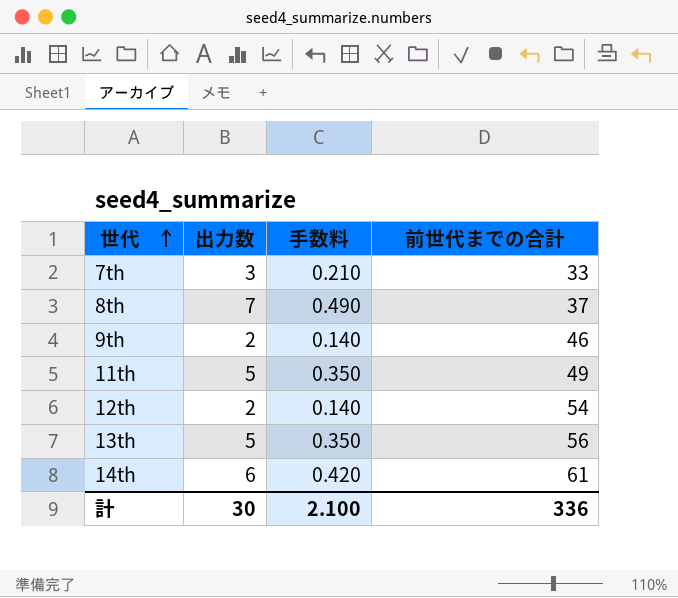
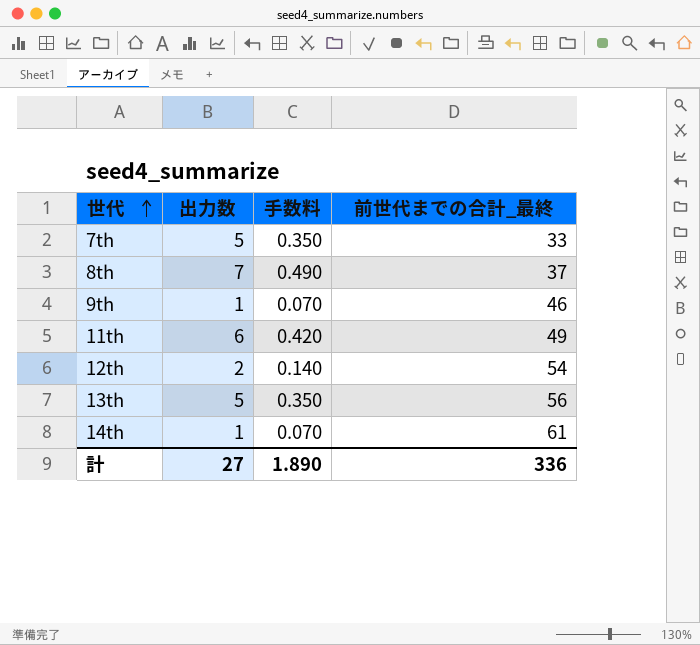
column name: 前世代までの合計 -> 前世代までの合計_最終
7th | 出力数: 3 -> 5
7th | 手数料: 0.210 -> 0.350
9th | 出力数: 2 -> 1
9th | 手数料: 0.140 -> 0.070
11th | 出力数: 5 -> 6
11th | 手数料: 0.350 -> 0.420
14th | 出力数: 6 -> 1
14th | 手数料: 0.420 -> 0.070
計 | 出力数: 30 -> 27
計 | 手数料: 2.100 -> 1.890

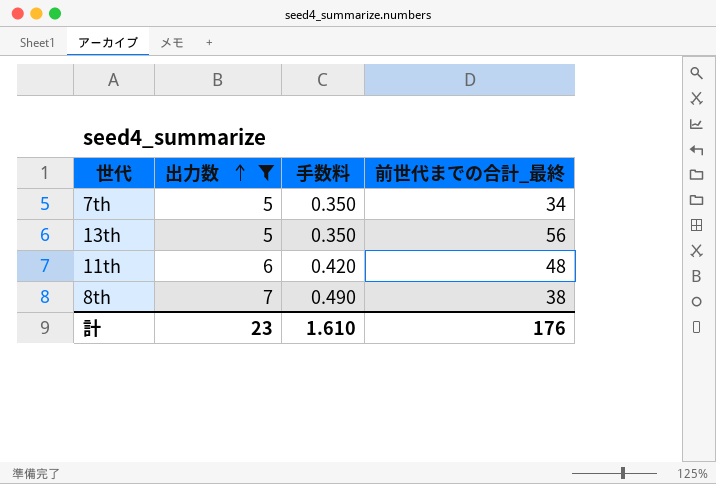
filter: none -> 出力数 >= 5
row order: 世代 ascending -> 出力数 ascending
7th | 前世代までの合計_最終: 33 -> 34
11th | 前世代までの合計_最終: 49 -> 48
8th | 前世代までの合計_最終: 37 -> 38
計 | 出力数: 27 -> 23
計 | 手数料: 1.890 -> 1.610
計 | 前世代までの合計_最終: 336 -> 176

